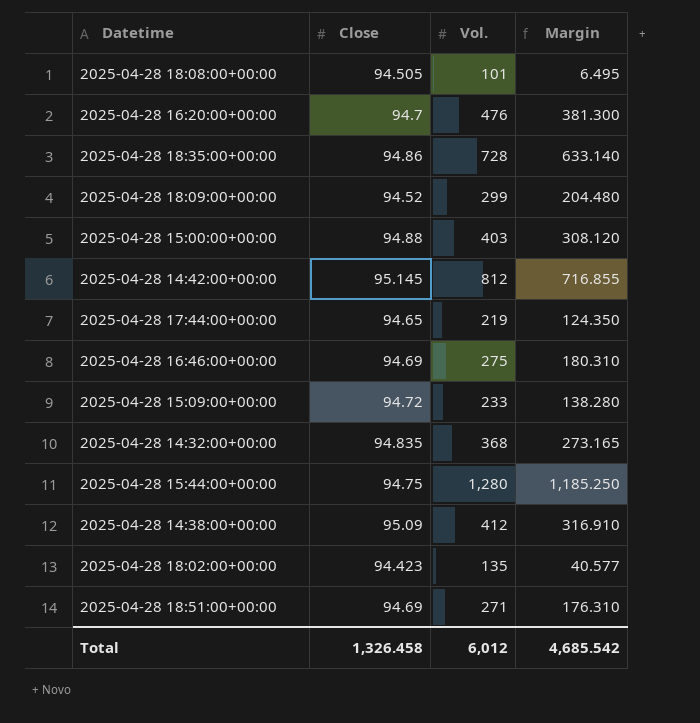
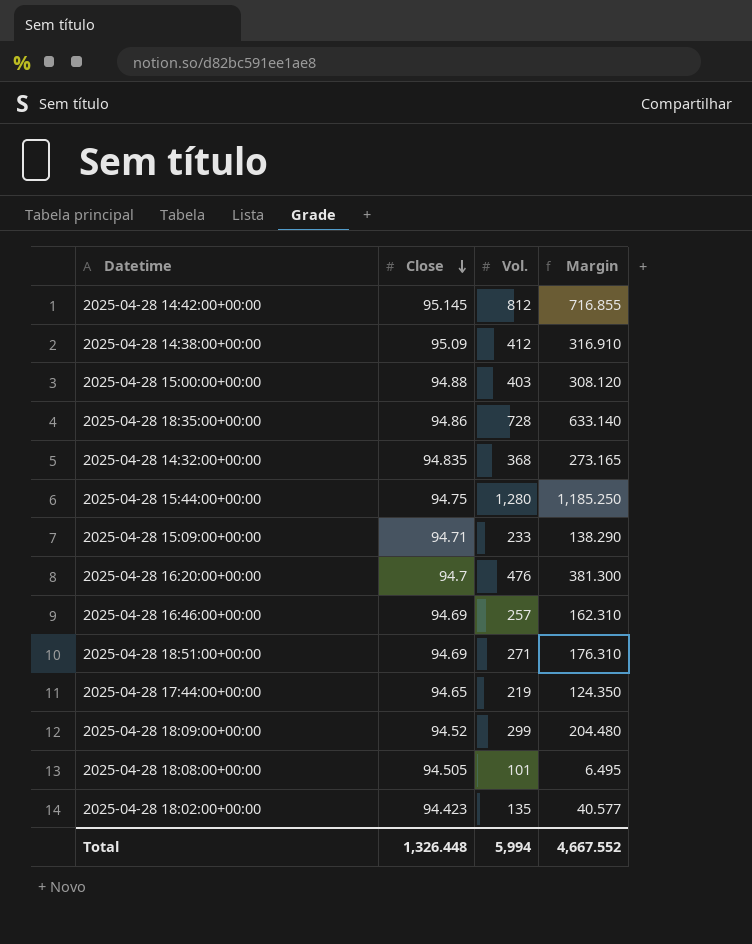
row order: none -> Close descending
2025-04-28 15:09:00+00:00 | Close: 94.72 -> 94.71
2025-04-28 15:09:00+00:00 | Margin: 138.280 -> 138.290
2025-04-28 16:46:00+00:00 | Vol.: 275 -> 257
2025-04-28 16:46:00+00:00 | Margin: 180.310 -> 162.310
Total | Close: 1,326.458 -> 1,326.448
Total | Vol.: 6,012 -> 5,994
Total | Margin: 4,685.542 -> 4,667.552

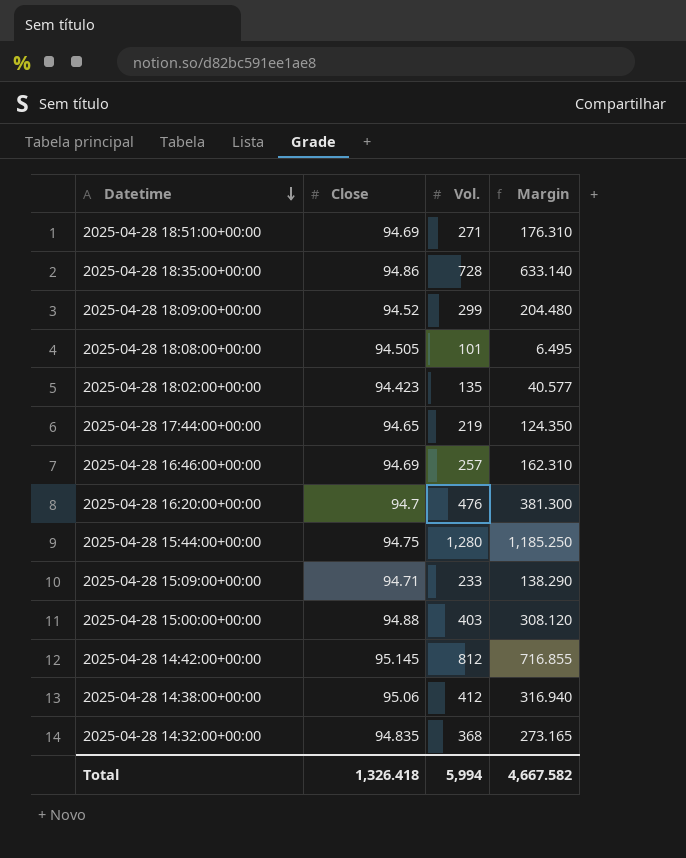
row order: Close descending -> Datetime descending
2025-04-28 14:38:00+00:00 | Close: 95.09 -> 95.06
2025-04-28 14:38:00+00:00 | Margin: 316.910 -> 316.940
Total | Close: 1,326.448 -> 1,326.418
Total | Margin: 4,667.552 -> 4,667.582

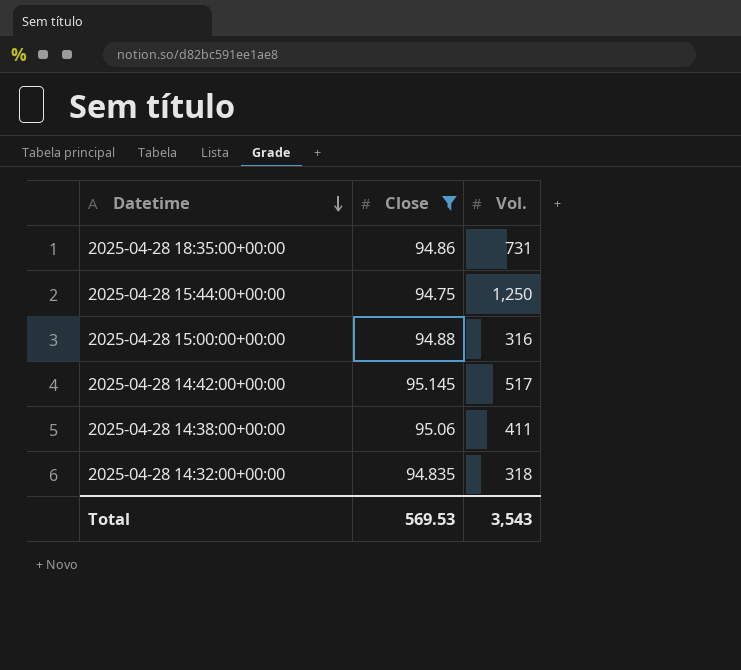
filter: none -> Close >= 94.75
column Margin | formula: [Vol.] - [Close] -> none
2025-04-28 18:35:00+00:00 | Vol.: 728 -> 731
2025-04-28 15:44:00+00:00 | Vol.: 1,280 -> 1,250
2025-04-28 15:00:00+00:00 | Vol.: 403 -> 316
2025-04-28 14:42:00+00:00 | Vol.: 812 -> 517
2025-04-28 14:38:00+00:00 | Vol.: 412 -> 411
2025-04-28 14:32:00+00:00 | Vol.: 368 -> 318
Total | Close: 1,326.418 -> 569.53
Total | Vol.: 5,994 -> 3,543

